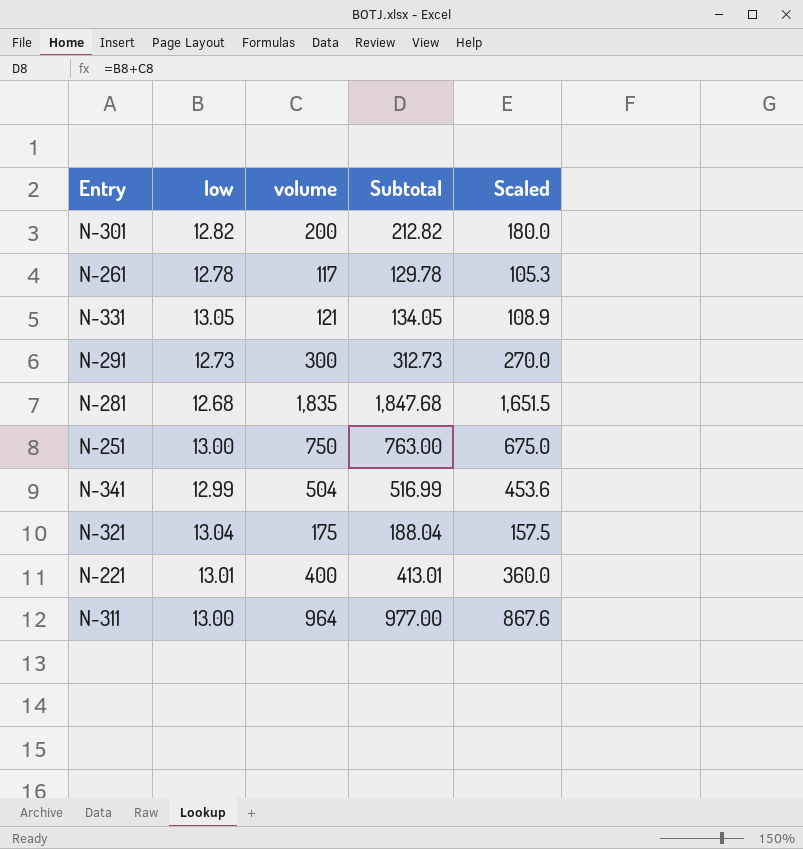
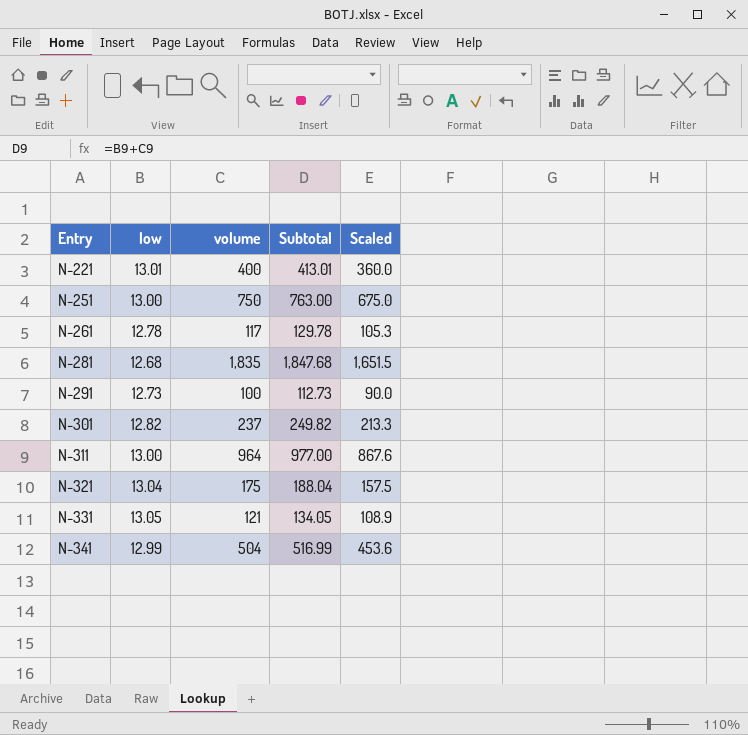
row order: none -> Entry ascending
N-291 | volume: 300 -> 100
N-291 | Subtotal: 312.73 -> 112.73
N-291 | Scaled: 270.0 -> 90.0
N-301 | volume: 200 -> 237
N-301 | Subtotal: 212.82 -> 249.82
N-301 | Scaled: 180.0 -> 213.3

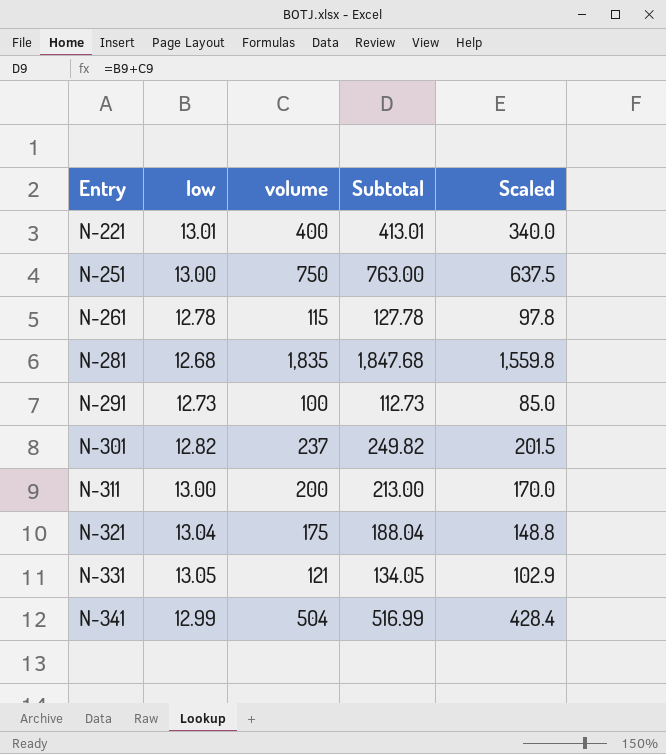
column Scaled | formula: [volume] * 0.9 -> [volume] * 0.85
N-261 | volume: 117 -> 115
N-261 | Subtotal: 129.78 -> 127.78
N-311 | volume: 964 -> 200
N-311 | Subtotal: 977.00 -> 213.00

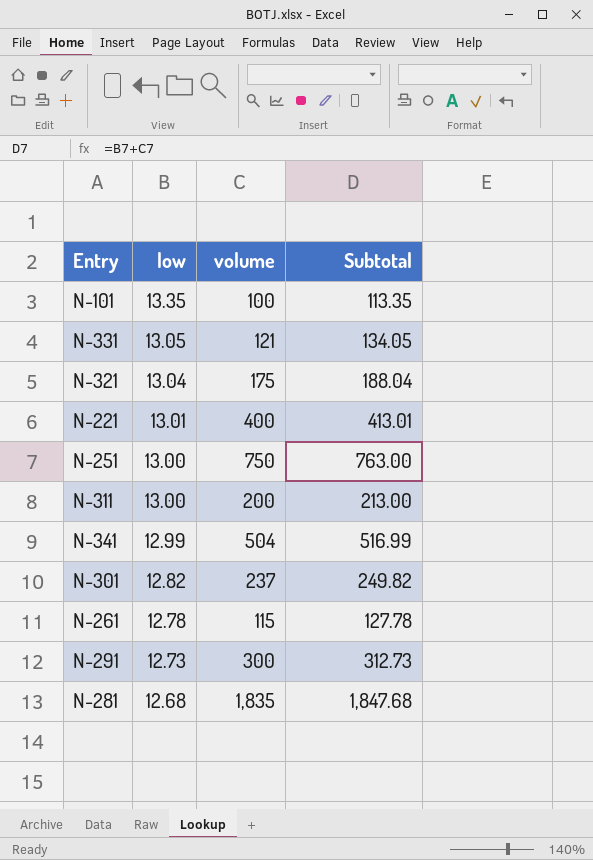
row order: Entry ascending -> low descending
column Scaled | formula: [volume] * 0.85 -> none
row N-101: none -> 13.35 | 100 | 113.35
N-291 | volume: 100 -> 300
N-291 | Subtotal: 112.73 -> 312.73

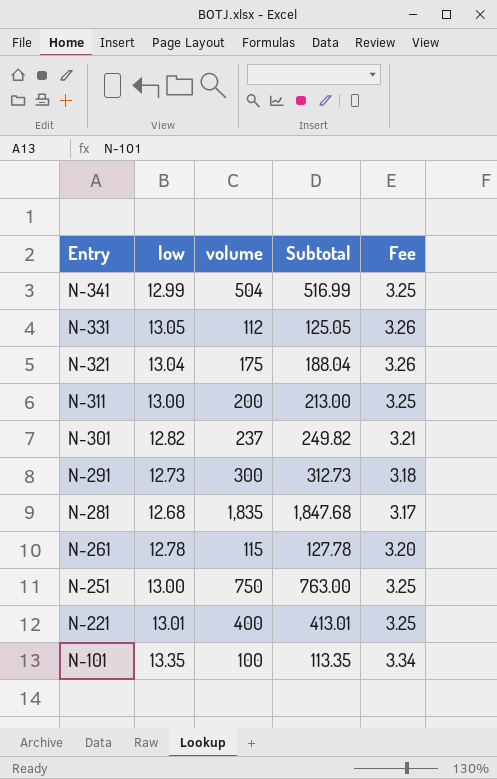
row order: low descending -> Entry descending
column Fee | formula: none -> [low] * 0.25
N-331 | volume: 121 -> 112
N-331 | Subtotal: 134.05 -> 125.05

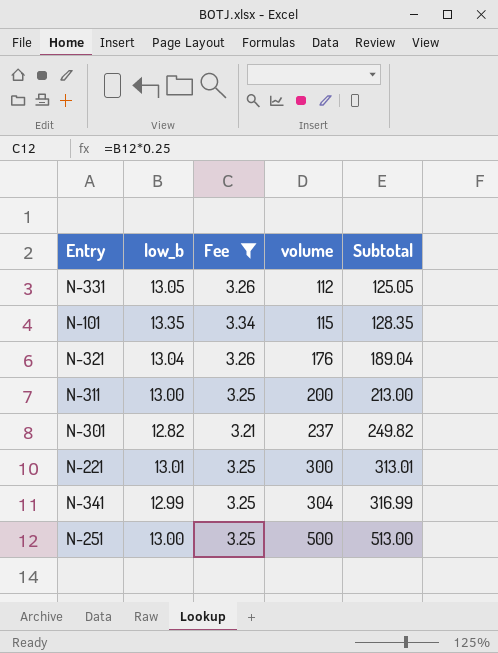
filter: none -> Fee >= 3.21
row order: Entry descending -> volume ascending
column name: low -> low_b
column Fee | position: 5 -> 3
N-101 | volume: 100 -> 115
N-101 | Subtotal: 113.35 -> 128.35
N-321 | volume: 175 -> 176
N-321 | Subtotal: 188.04 -> 189.04
N-221 | volume: 400 -> 300
N-221 | Subtotal: 413.01 -> 313.01
N-341 | volume: 504 -> 304
N-341 | Subtotal: 516.99 -> 316.99
N-251 | volume: 750 -> 500
N-251 | Subtotal: 763.00 -> 513.00

